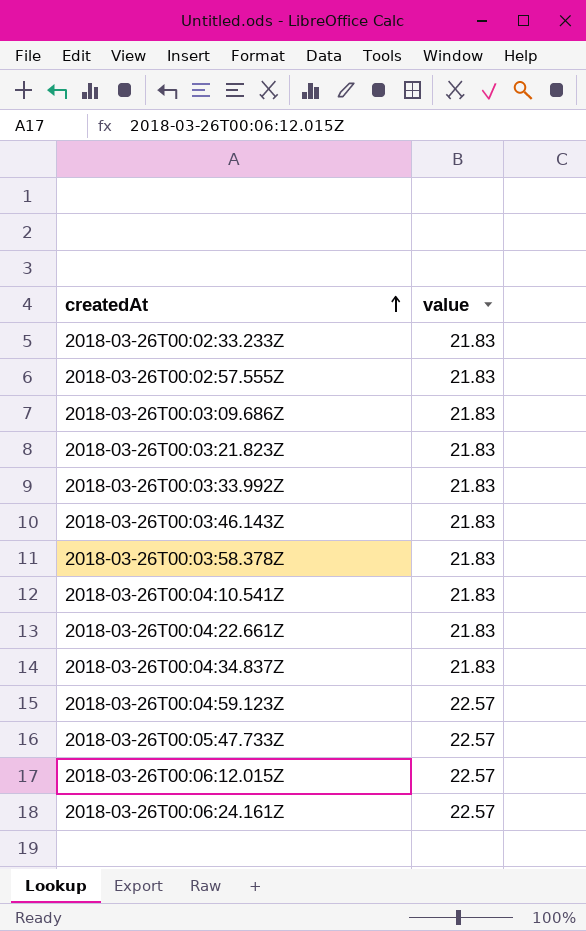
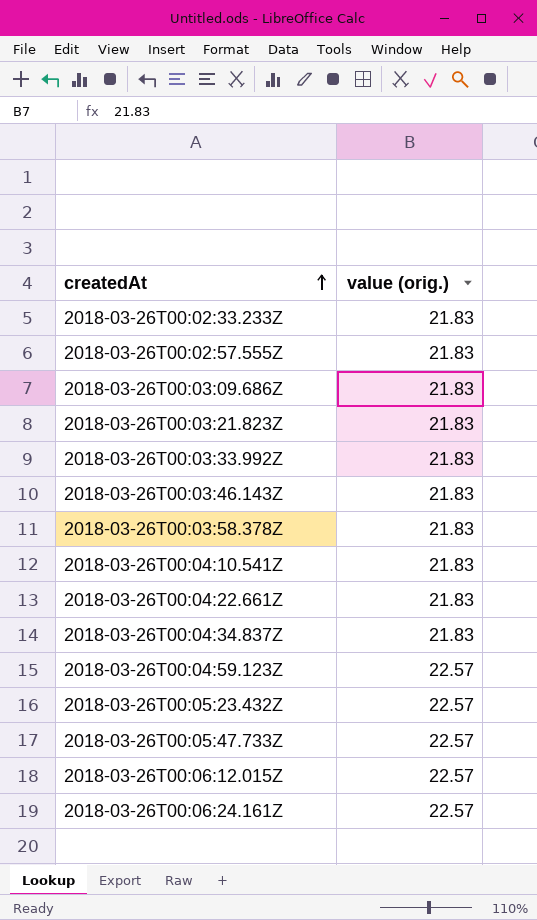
column name: value -> value (orig.)
row 2018-03-26T00:05:23.432Z: none -> 22.57

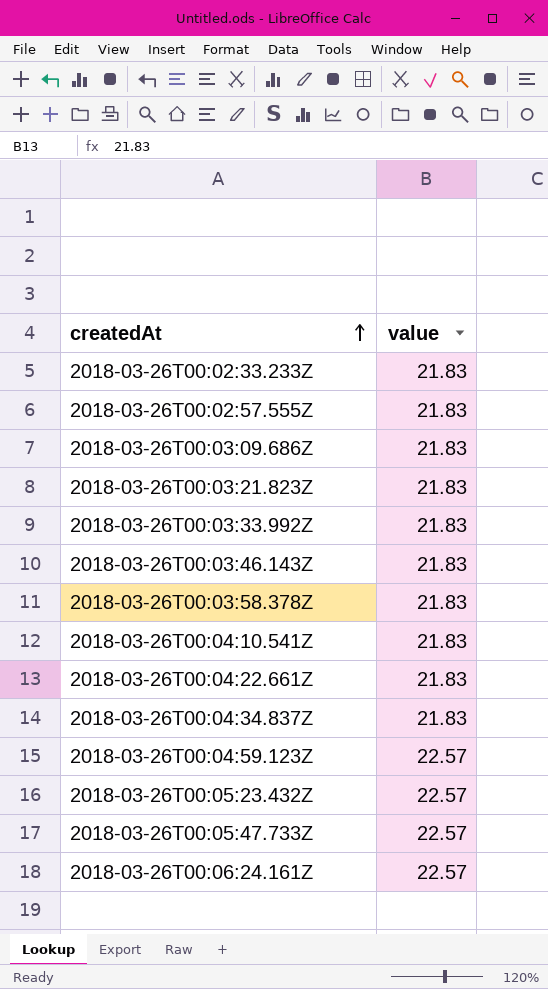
column name: value (orig.) -> value
row 2018-03-26T00:06:12.015Z: 22.57 -> none

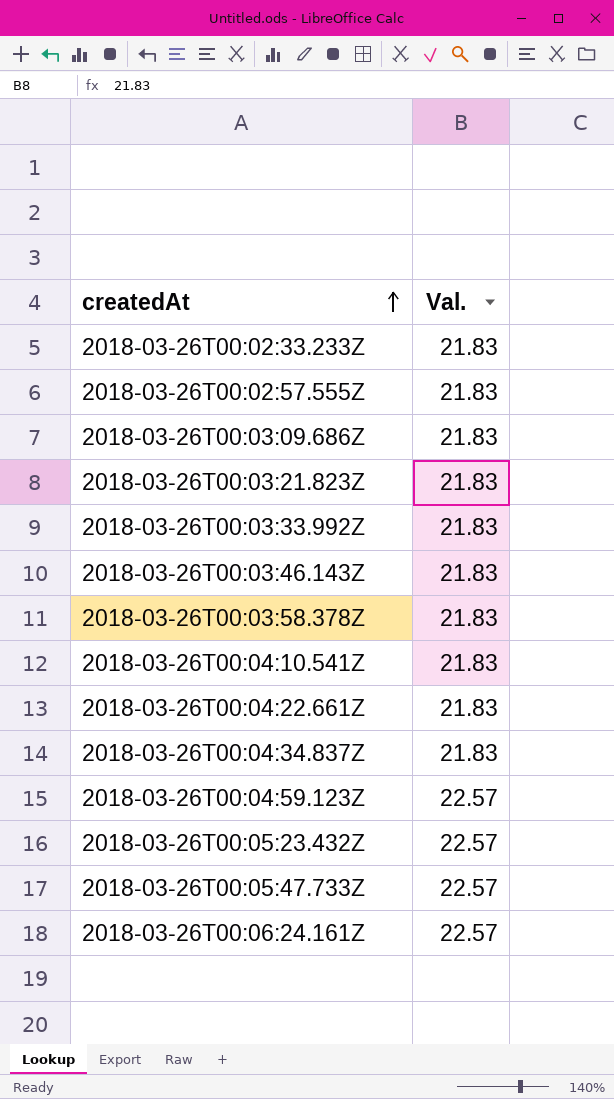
column name: value -> Val.

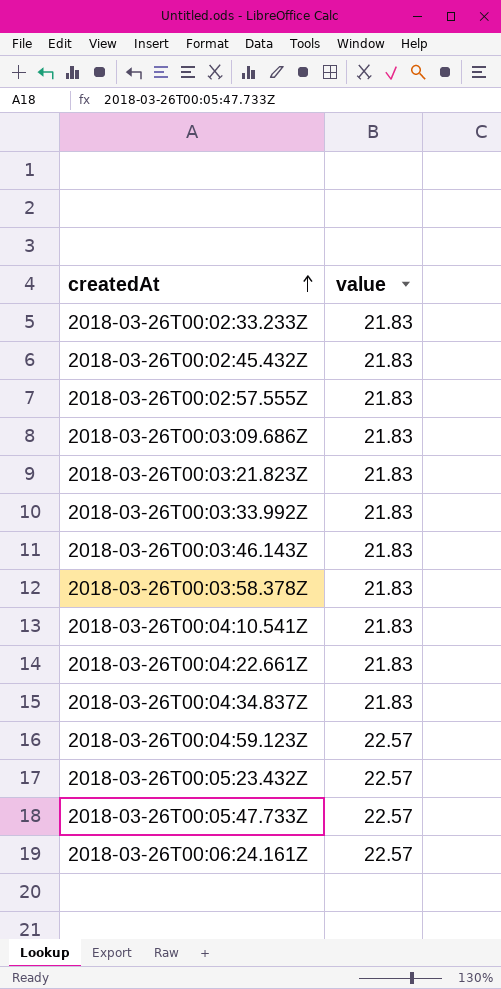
column name: Val. -> value
row 2018-03-26T00:02:45.432Z: none -> 21.83

